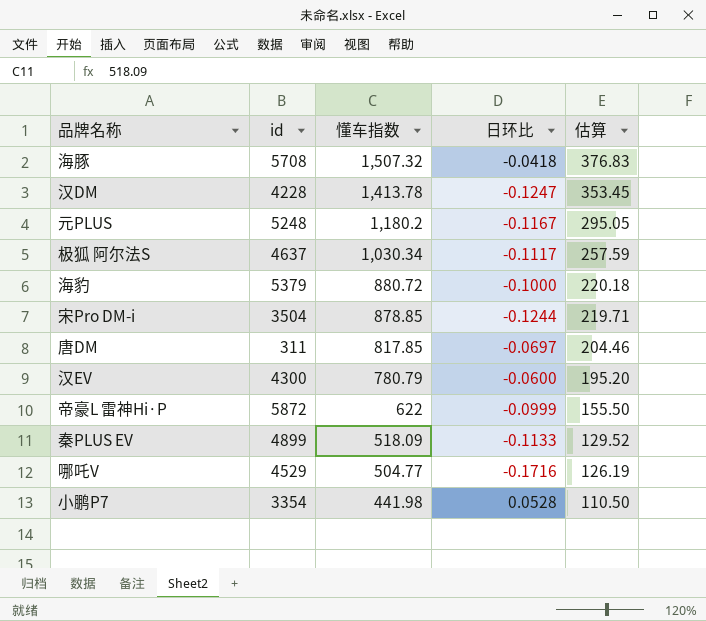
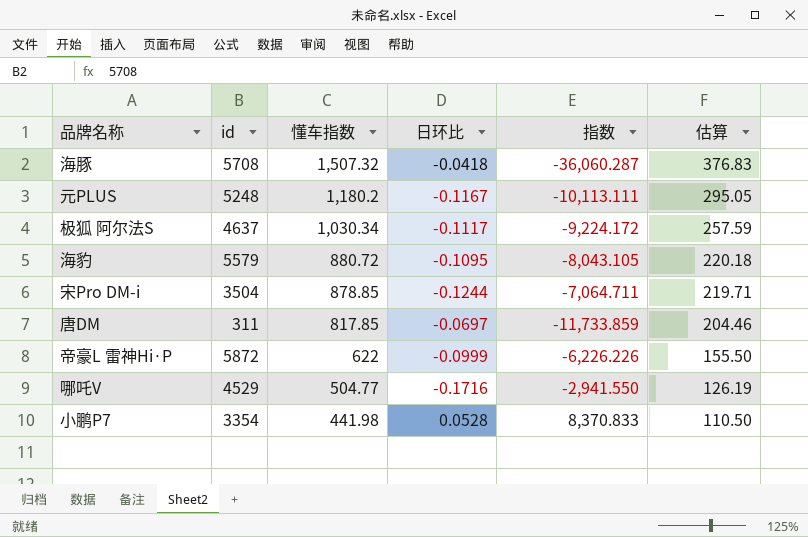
column 指数 | formula: none -> [懂车指数] / [日环比]
row 汉DM: 4228 | 1,413.78 | -0.1247 | 353.45 -> none
row 汉EV: 4300 | 780.79 | -0.0600 | 195.20 -> none
row 秦PLUS EV: 4899 | 518.09 | -0.1133 | 129.52 -> none
海豹 | id: 5379 -> 5579
海豹 | 日环比: -0.1000 -> -0.1095

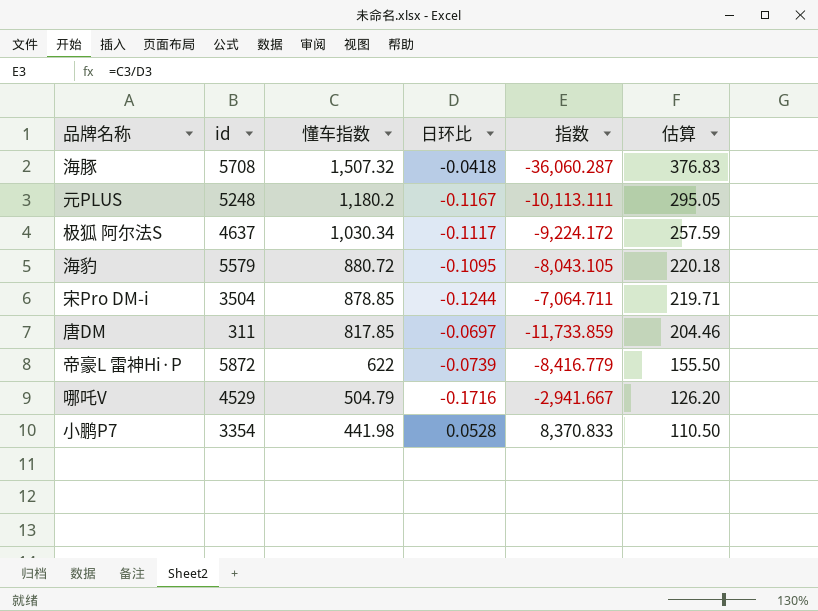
帝豪L 雷神Hi·P | 日环比: -0.0999 -> -0.0739
帝豪L 雷神Hi·P | 指数: -6,226.226 -> -8,416.779
哪吒V | 懂车指数: 504.77 -> 504.79
哪吒V | 指数: -2,941.550 -> -2,941.667
哪吒V | 估算: 126.19 -> 126.20

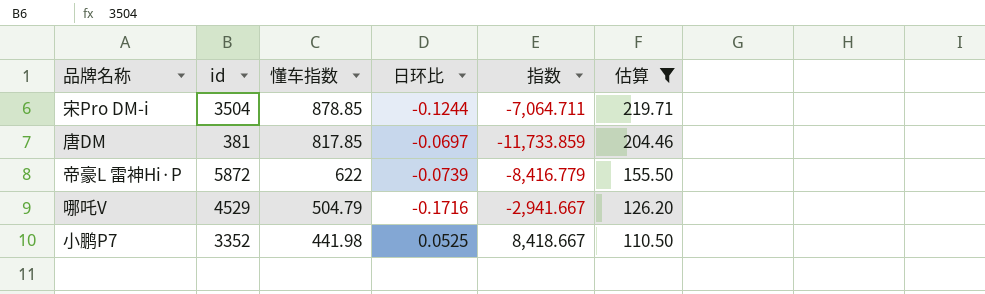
filter: none -> 估算 <= 219.71
唐DM | id: 311 -> 381
小鹏P7 | id: 3354 -> 3352
小鹏P7 | 日环比: 0.0528 -> 0.0525
小鹏P7 | 指数: 8,370.833 -> 8,418.667

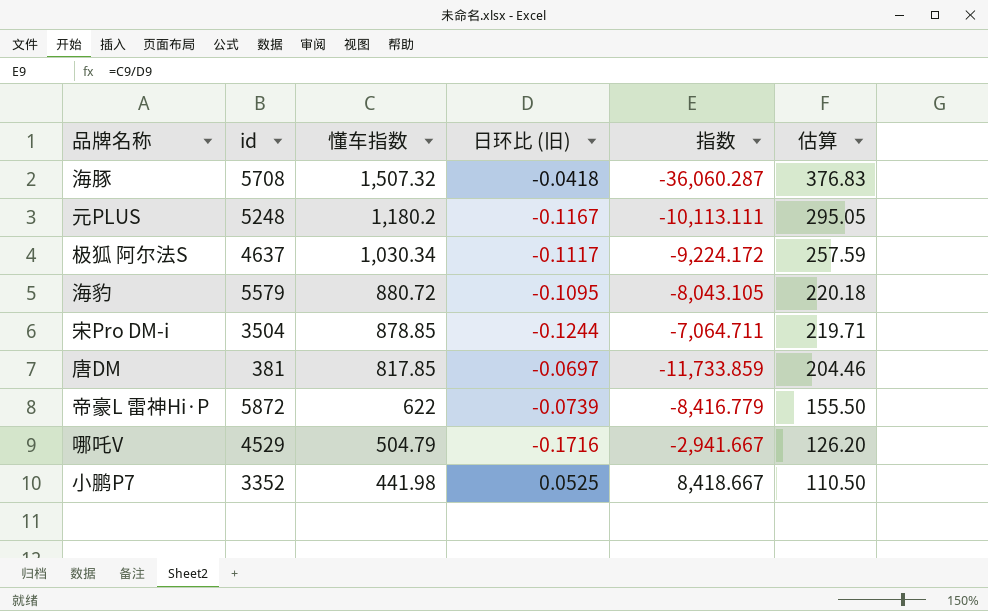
filter: 估算 <= 219.71 -> none
column name: 日环比 -> 日环比 (旧)

